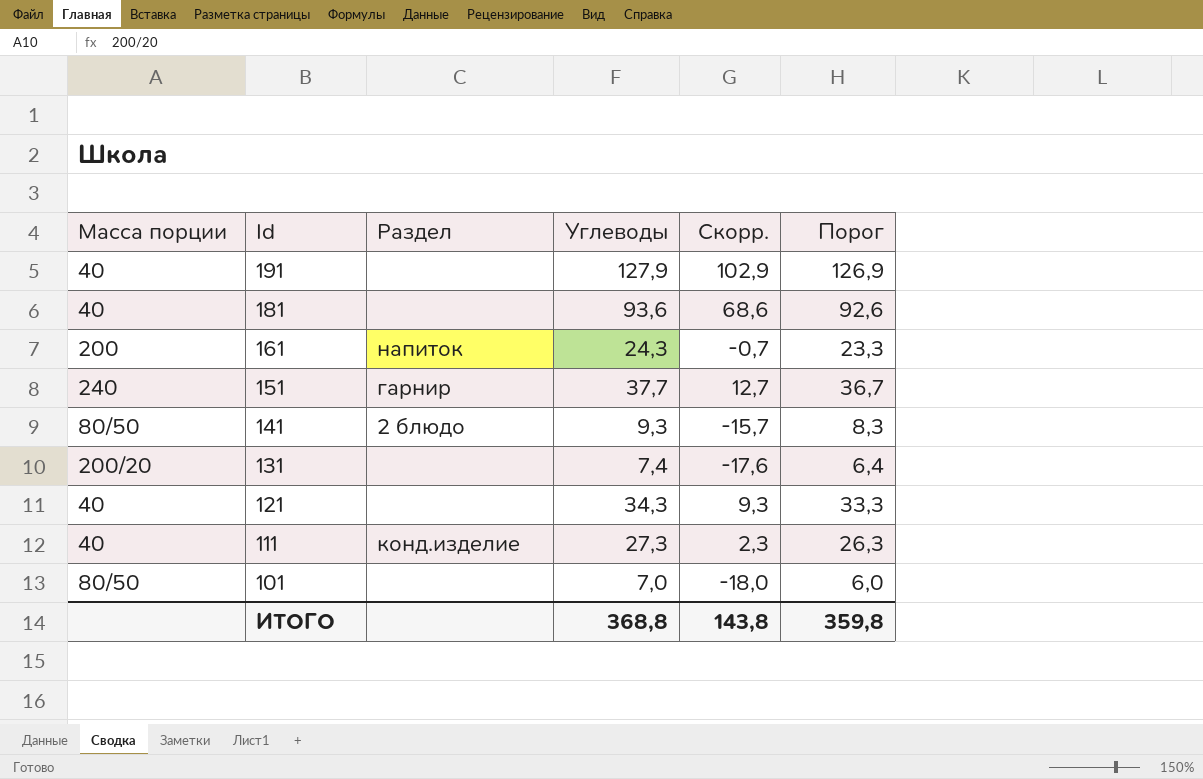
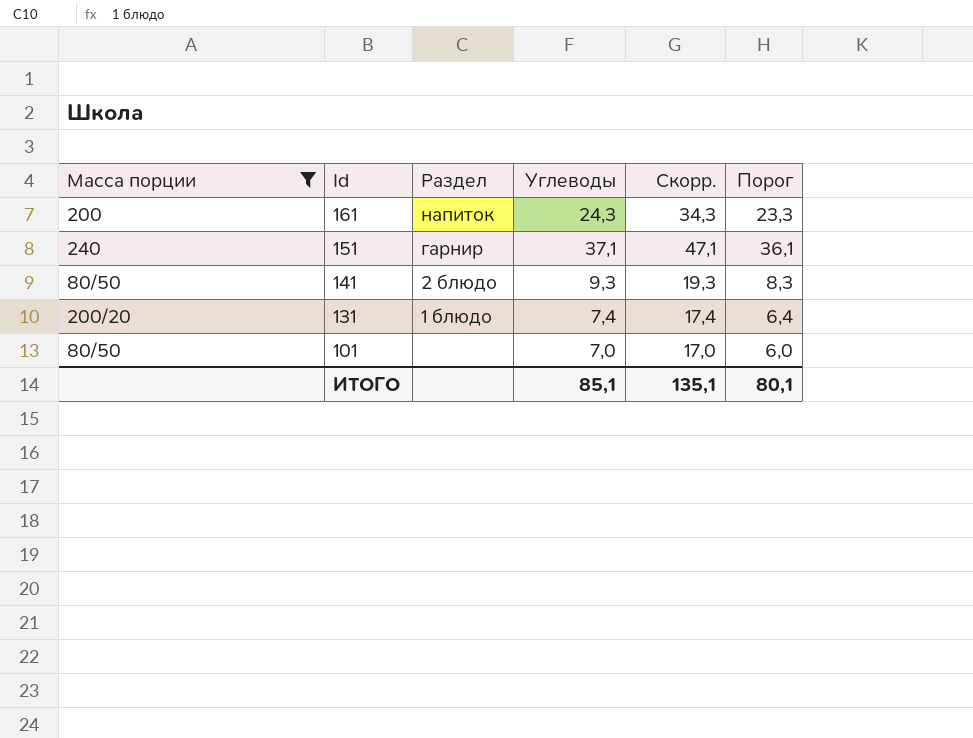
filter: none -> Масса порции != 40
column Скорр. | formula: [Углеводы] - 25 -> [Углеводы] + 10
151 | Углеводы: 37,7 -> 37,1
151 | Порог: 36,7 -> 36,1
131 | Раздел: none -> 1 блюдо
ИТОГО | Углеводы: 368,8 -> 85,1
ИТОГО | Скорр.: 143,8 -> 135,1
ИТОГО | Порог: 359,8 -> 80,1

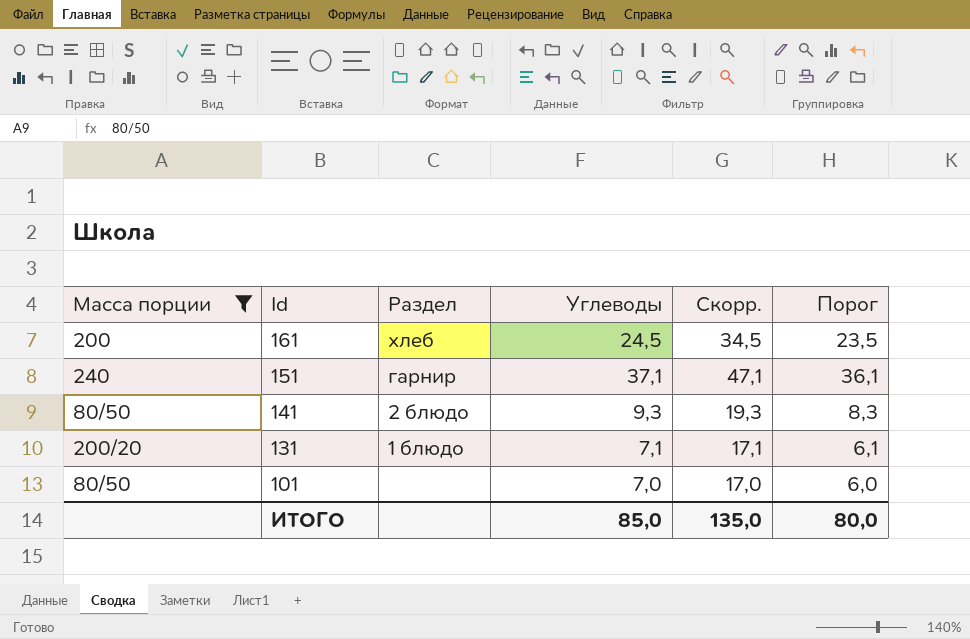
161 | Раздел: напиток -> хлеб
161 | Углеводы: 24,3 -> 24,5
161 | Скорр.: 34,3 -> 34,5
161 | Порог: 23,3 -> 23,5
131 | Углеводы: 7,4 -> 7,1
131 | Скорр.: 17,4 -> 17,1
131 | Порог: 6,4 -> 6,1
ИТОГО | Углеводы: 85,1 -> 85,0
ИТОГО | Скорр.: 135,1 -> 135,0
ИТОГО | Порог: 80,1 -> 80,0

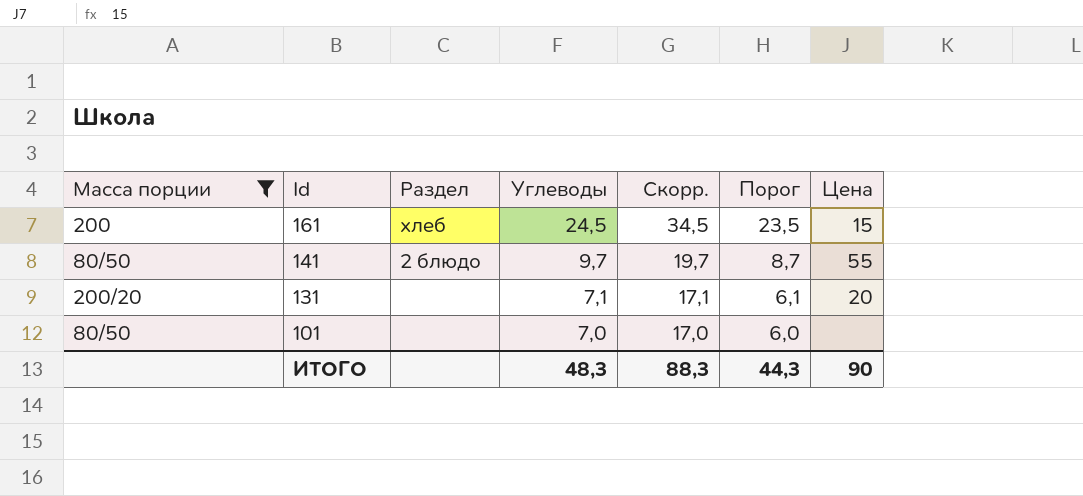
column Цена | position: none -> 7
row 151: 240 | гарнир | 37,1 | 47,1 | 36,1 -> none
141 | Углеводы: 9,3 -> 9,7
141 | Скорр.: 19,3 -> 19,7
141 | Порог: 8,3 -> 8,7
131 | Раздел: 1 блюдо -> none
ИТОГО | Углеводы: 85,0 -> 48,3
ИТОГО | Скорр.: 135,0 -> 88,3
ИТОГО | Порог: 80,0 -> 44,3

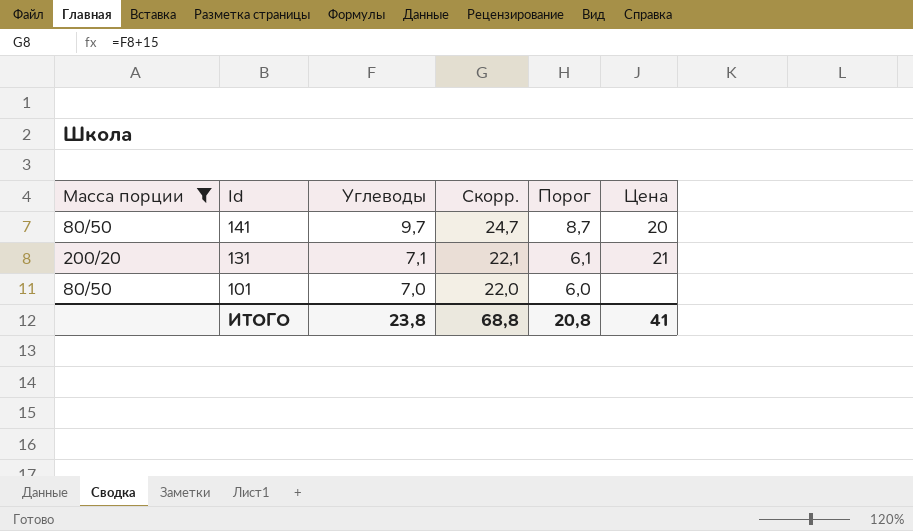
column Раздел | position: 3 -> none
column Скорр. | formula: [Углеводы] + 10 -> [Углеводы] + 15
row 161: 200 | хлеб | 24,5 | 34,5 | 23,5 | 15 -> none
141 | Цена: 55 -> 20
131 | Цена: 20 -> 21
ИТОГО | Углеводы: 48,3 -> 23,8
ИТОГО | Скорр.: 88,3 -> 68,8
ИТОГО | Порог: 44,3 -> 20,8
ИТОГО | Цена: 90 -> 41

